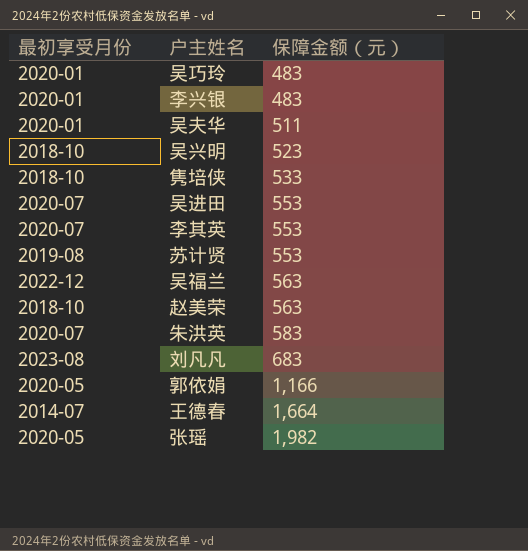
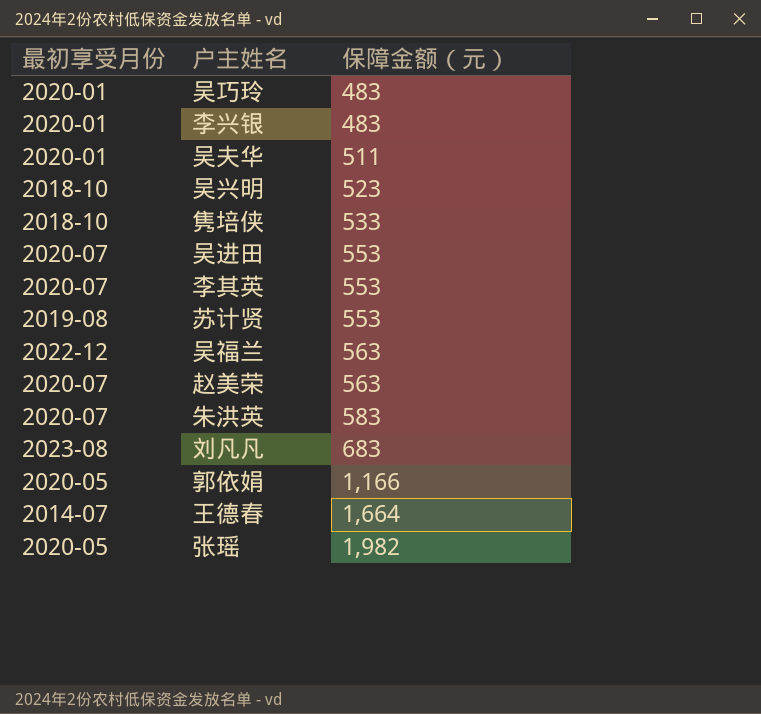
赵美荣 | 最初享受月份: 2018-10 -> 2020-07

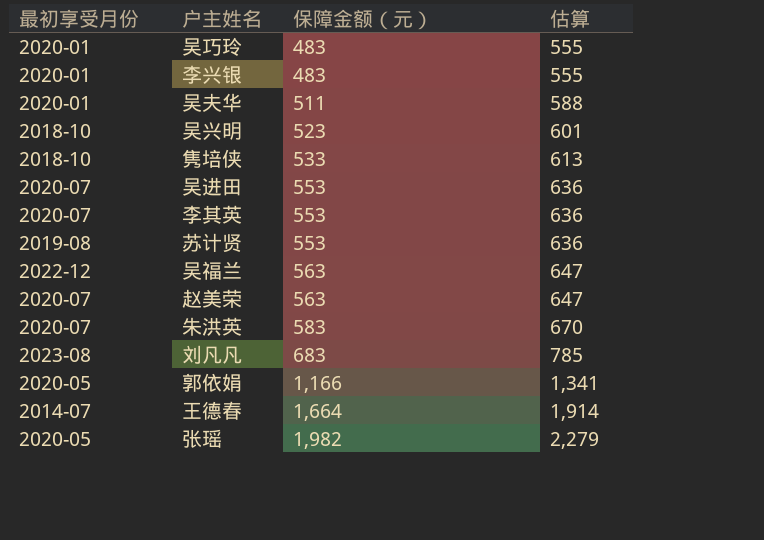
column 估算 | formula: none -> [保障金额（元）] * 1.15

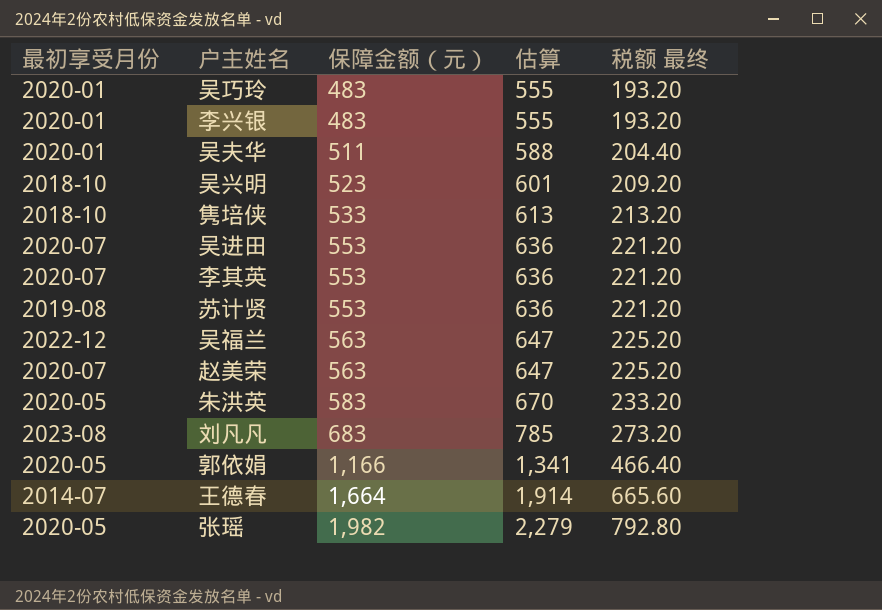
column 税额 最终 | formula: none -> [保障金额（元）] * 0.4
朱洪英 | 最初享受月份: 2020-07 -> 2020-05

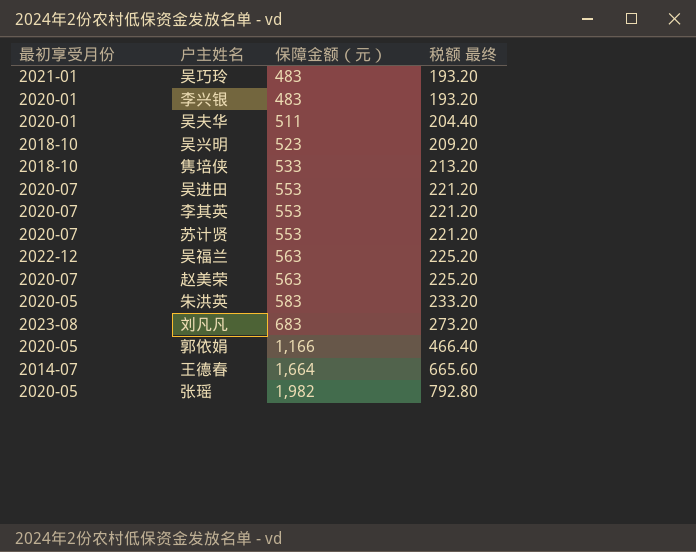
column 估算 | formula: [保障金额（元）] * 1.15 -> none
吴巧玲 | 最初享受月份: 2020-01 -> 2021-01
苏计贤 | 最初享受月份: 2019-08 -> 2020-07

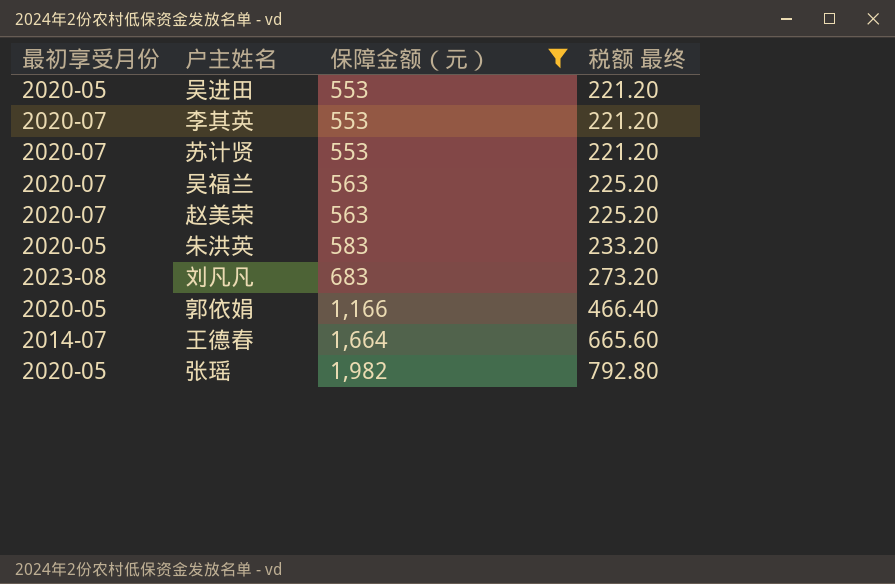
filter: none -> 保障金额（元） >= 553
吴进田 | 最初享受月份: 2020-07 -> 2020-05
吴福兰 | 最初享受月份: 2022-12 -> 2020-07

